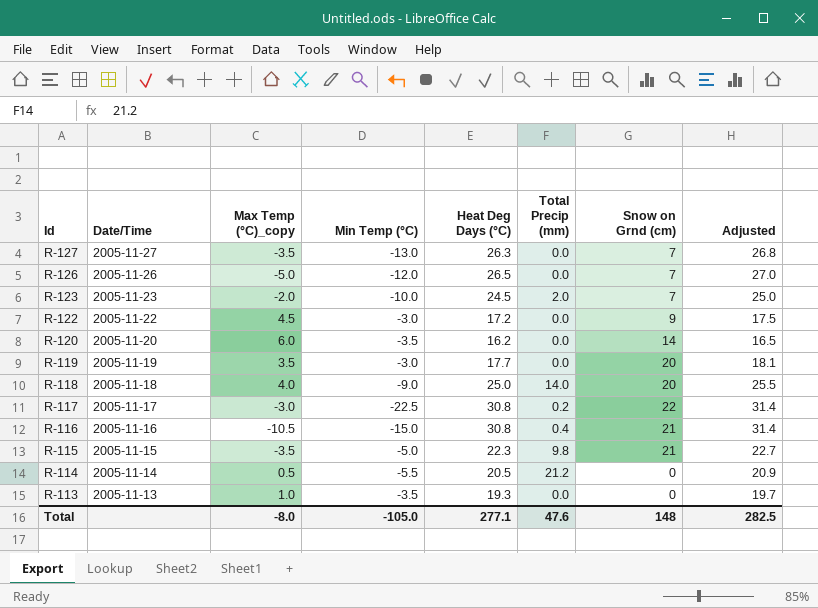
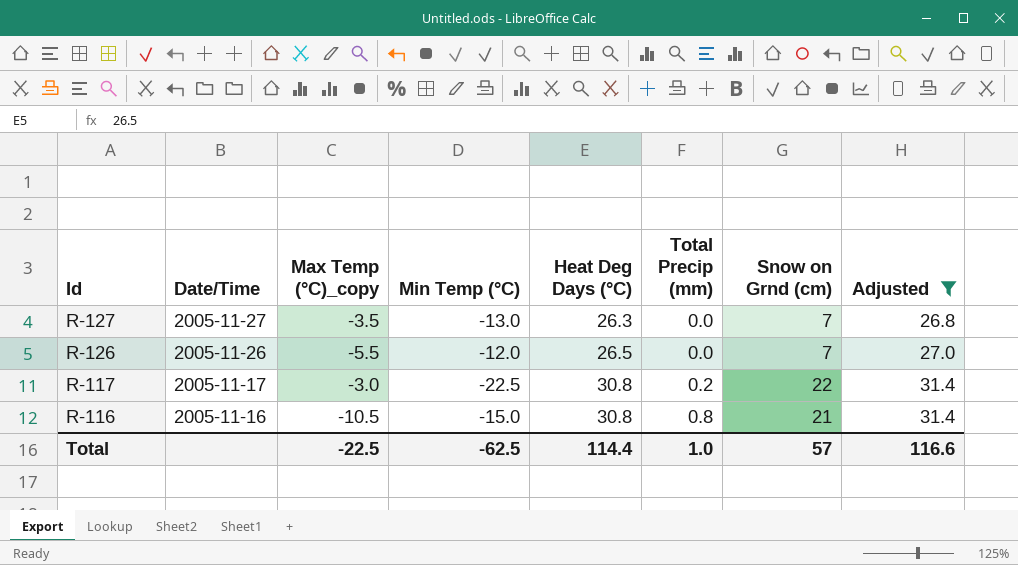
filter: none -> Adjusted >= 26.8
R-126 | Max Temp (°C)_copy: -5.0 -> -5.5
R-116 | Total Precip (mm): 0.4 -> 0.8
Total | Max Temp (°C)_copy: -8.0 -> -22.5
Total | Min Temp (°C): -105.0 -> -62.5
Total | Heat Deg Days (°C): 277.1 -> 114.4
Total | Total Precip (mm): 47.6 -> 1.0
Total | Snow on Grnd (cm): 148 -> 57
Total | Adjusted: 282.5 -> 116.6

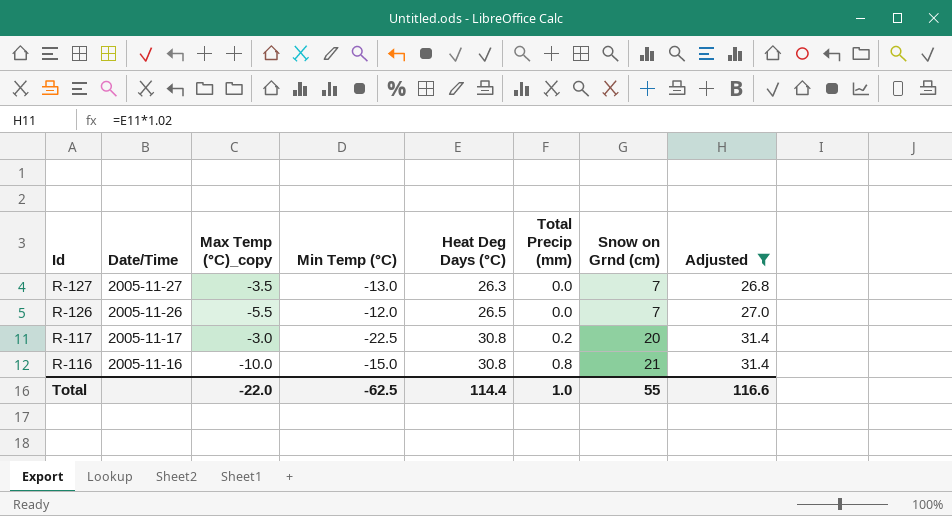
R-117 | Snow on Grnd (cm): 22 -> 20
R-116 | Max Temp (°C)_copy: -10.5 -> -10.0
Total | Max Temp (°C)_copy: -22.5 -> -22.0
Total | Snow on Grnd (cm): 57 -> 55

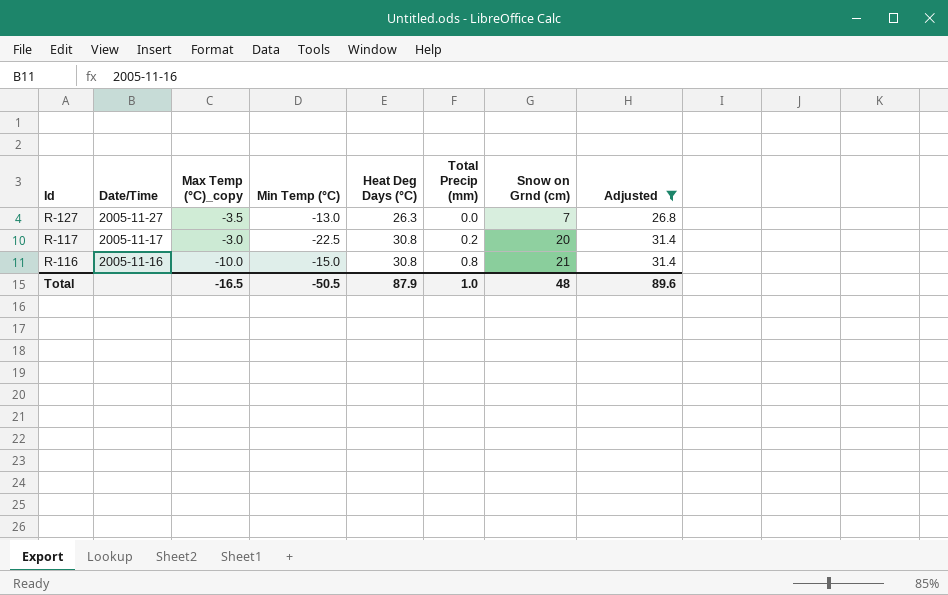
row R-126: 2005-11-26 | -5.5 | -12.0 | 26.5 | 0.0 | 7 | 27.0 -> none
Total | Max Temp (°C)_copy: -22.0 -> -16.5
Total | Min Temp (°C): -62.5 -> -50.5
Total | Heat Deg Days (°C): 114.4 -> 87.9
Total | Snow on Grnd (cm): 55 -> 48
Total | Adjusted: 116.6 -> 89.6

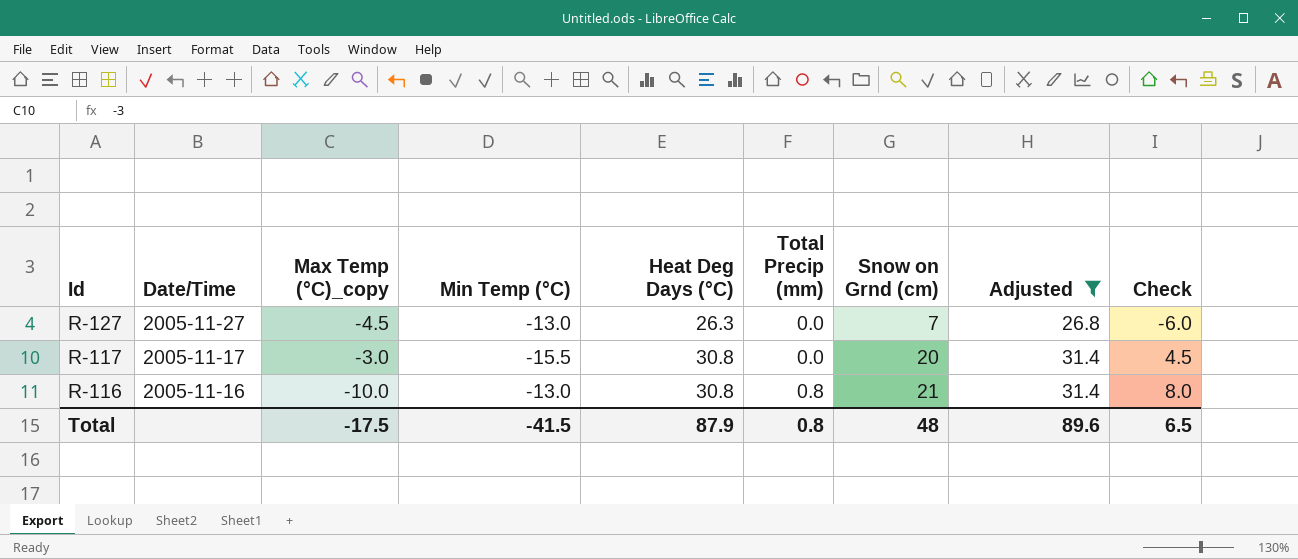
column Check | formula: none -> [Min Temp (°C)] + [Snow on Grnd (cm)]
R-127 | Max Temp (°C)_copy: -3.5 -> -4.5
R-117 | Min Temp (°C): -22.5 -> -15.5
R-117 | Total Precip (mm): 0.2 -> 0.0
R-116 | Min Temp (°C): -15.0 -> -13.0
Total | Max Temp (°C)_copy: -16.5 -> -17.5
Total | Min Temp (°C): -50.5 -> -41.5
Total | Total Precip (mm): 1.0 -> 0.8

